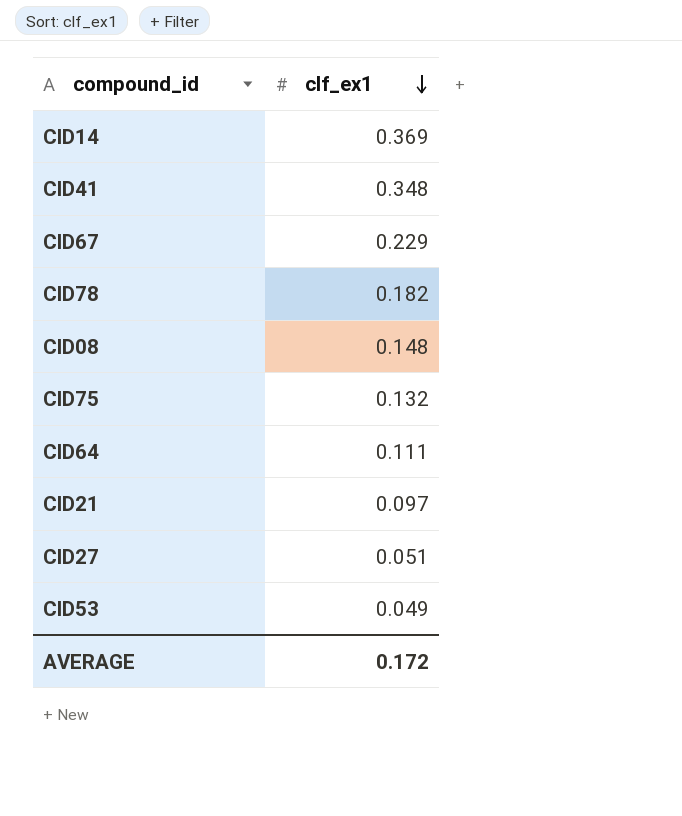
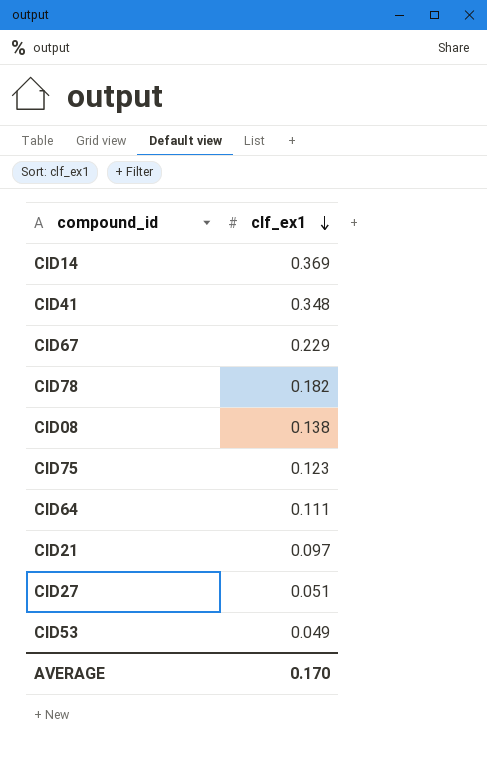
CID08 | clf_ex1: 0.148 -> 0.138
CID75 | clf_ex1: 0.132 -> 0.123
AVERAGE | clf_ex1: 0.172 -> 0.170

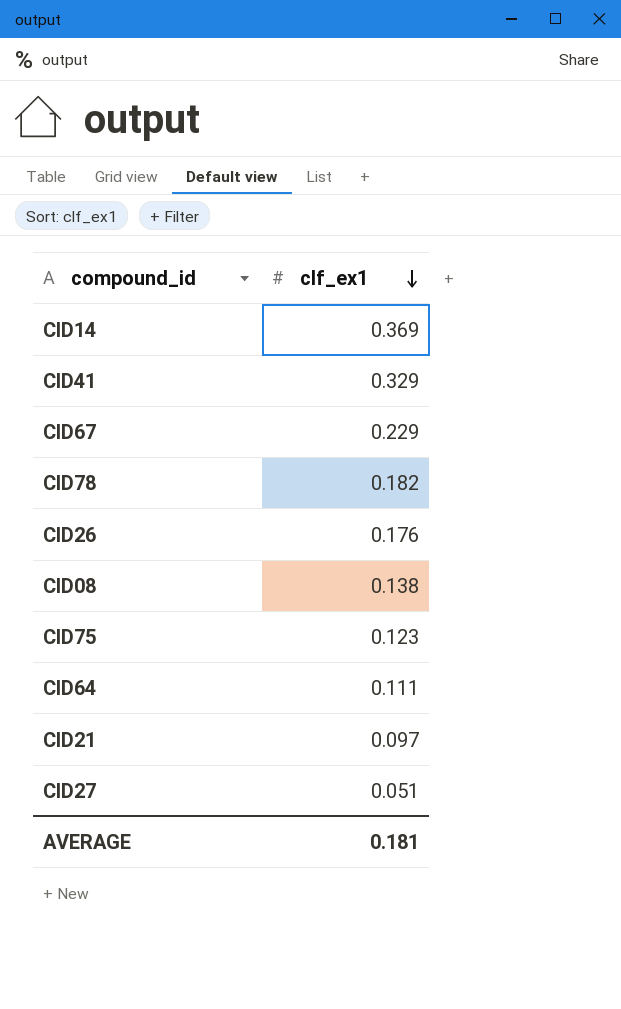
row CID53: 0.049 -> none
CID41 | clf_ex1: 0.348 -> 0.329
row CID26: none -> 0.176
AVERAGE | clf_ex1: 0.170 -> 0.181

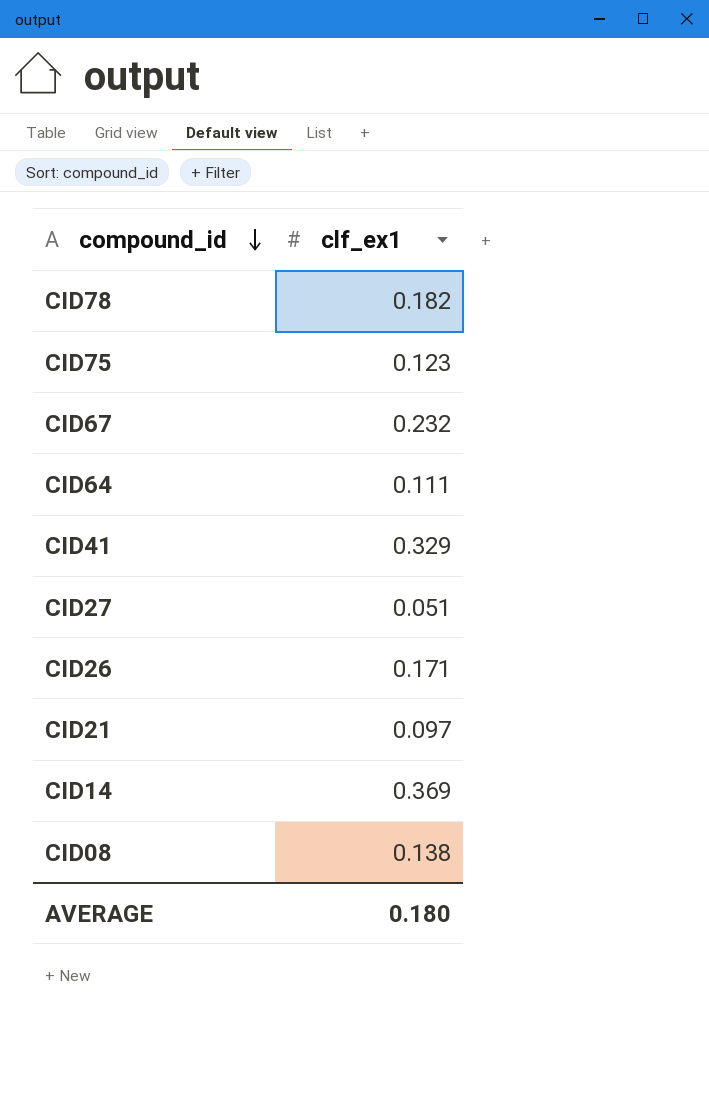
row order: clf_ex1 descending -> compound_id descending
CID67 | clf_ex1: 0.229 -> 0.232
CID26 | clf_ex1: 0.176 -> 0.171
AVERAGE | clf_ex1: 0.181 -> 0.180

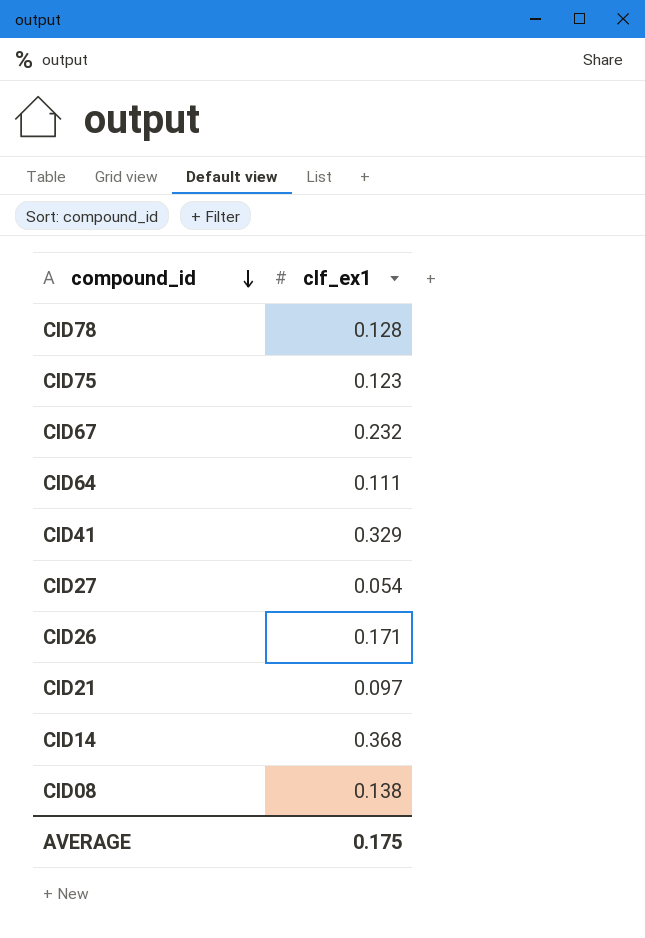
CID78 | clf_ex1: 0.182 -> 0.128
CID27 | clf_ex1: 0.051 -> 0.054
CID14 | clf_ex1: 0.369 -> 0.368
AVERAGE | clf_ex1: 0.180 -> 0.175

